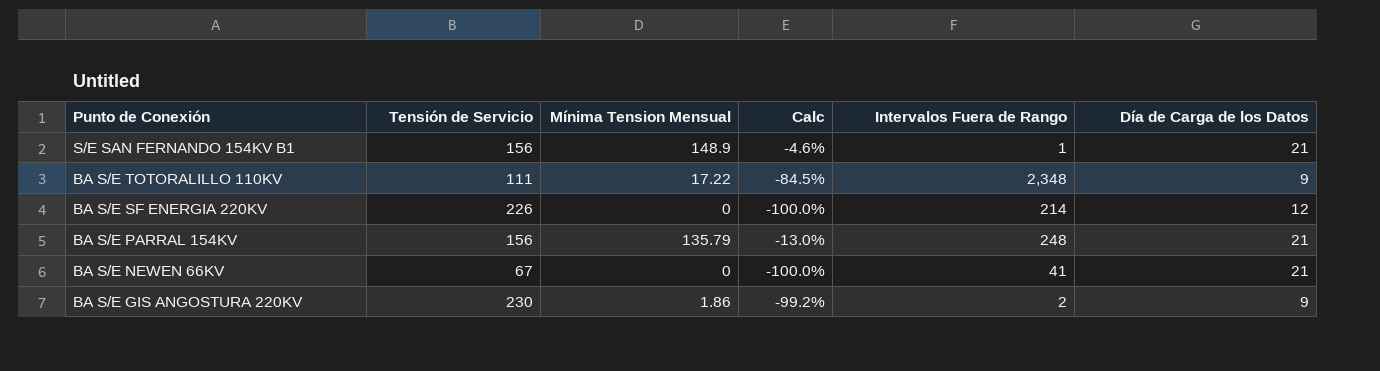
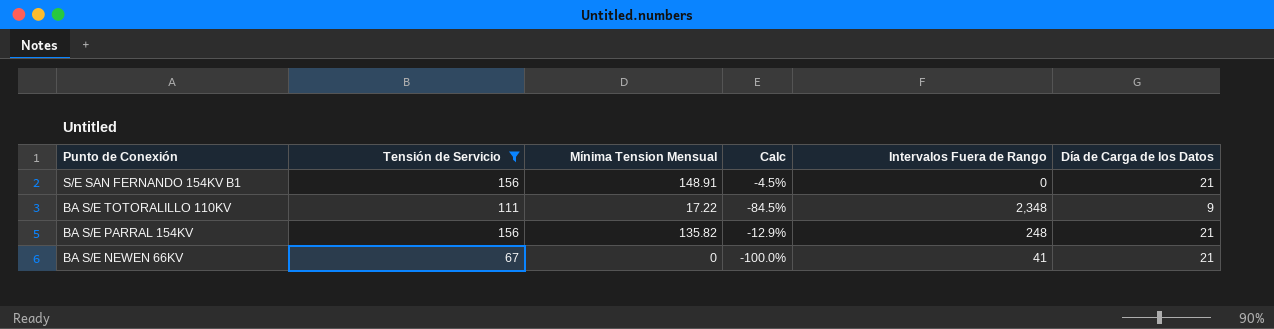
filter: none -> Tensión de Servicio <= 156
S/E SAN FERNANDO 154KV B1 | Mínima Tension Mensual: 148.9 -> 148.91
S/E SAN FERNANDO 154KV B1 | Calc: -4.6% -> -4.5%
S/E SAN FERNANDO 154KV B1 | Intervalos Fuera de Rango: 1 -> 0
BA S/E PARRAL 154KV | Mínima Tension Mensual: 135.79 -> 135.82
BA S/E PARRAL 154KV | Calc: -13.0% -> -12.9%

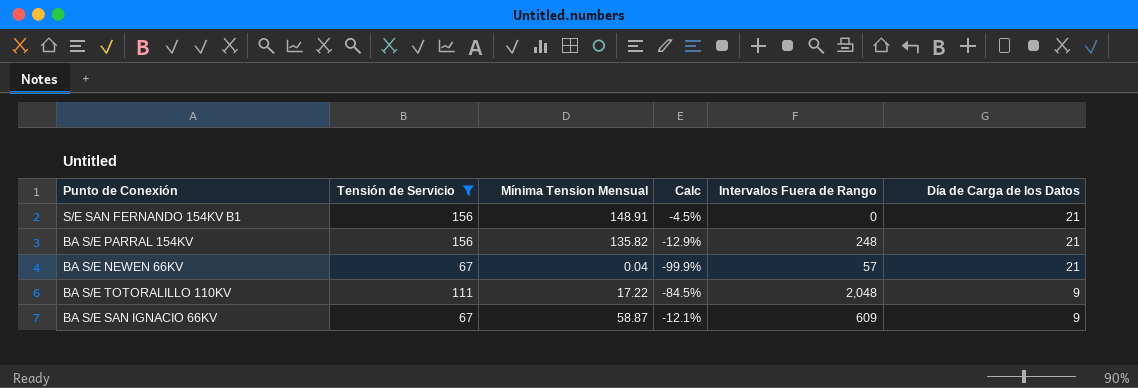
row order: Punto de Conexión descending -> Día de Carga de los Datos descending
BA S/E NEWEN 66KV | Mínima Tension Mensual: 0 -> 0.04
BA S/E NEWEN 66KV | Calc: -100.0% -> -99.9%
BA S/E NEWEN 66KV | Intervalos Fuera de Rango: 41 -> 57
BA S/E TOTORALILLO 110KV | Intervalos Fuera de Rango: 2,348 -> 2,048
row BA S/E SAN IGNACIO 66KV: none -> 67 | 58.87 | -12.1% | 609 | 9

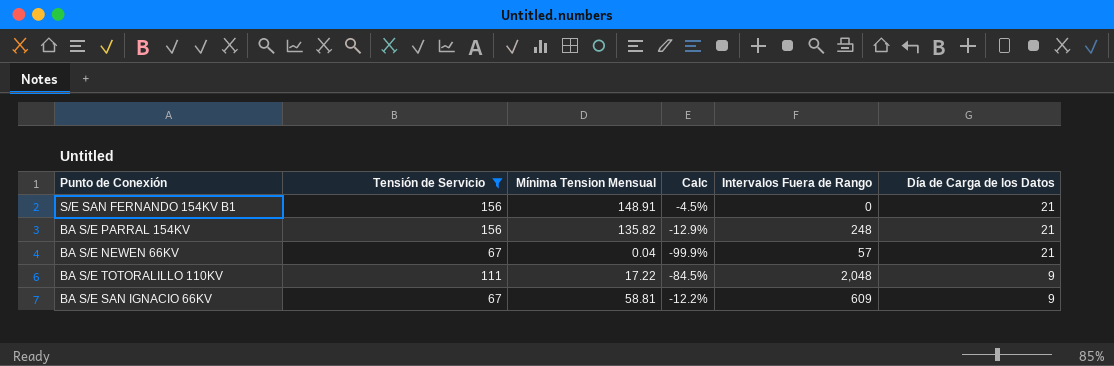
BA S/E SAN IGNACIO 66KV | Mínima Tension Mensual: 58.87 -> 58.81
BA S/E SAN IGNACIO 66KV | Calc: -12.1% -> -12.2%

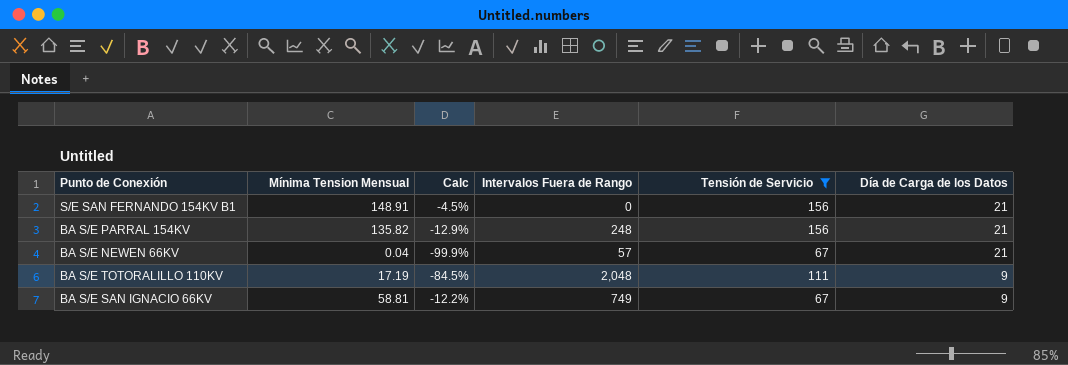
column Tensión de Servicio | position: 2 -> 5
BA S/E TOTORALILLO 110KV | Mínima Tension Mensual: 17.22 -> 17.19
BA S/E SAN IGNACIO 66KV | Intervalos Fuera de Rango: 609 -> 749

